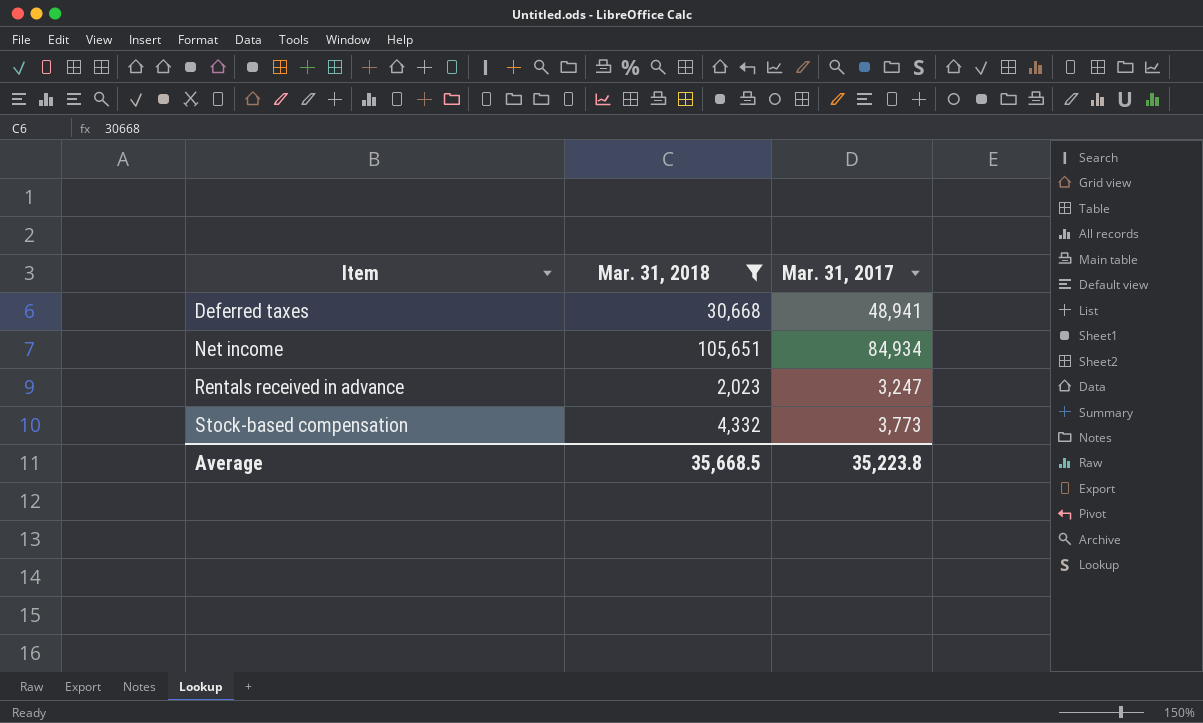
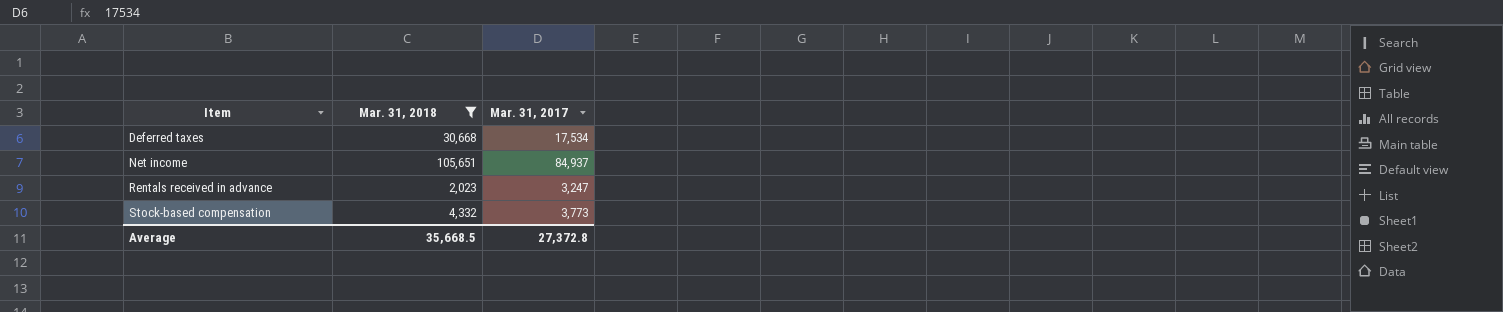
Deferred taxes | Mar. 31, 2017: 48,941 -> 17,534
Net income | Mar. 31, 2017: 84,934 -> 84,937
Average | Mar. 31, 2017: 35,223.8 -> 27,372.8

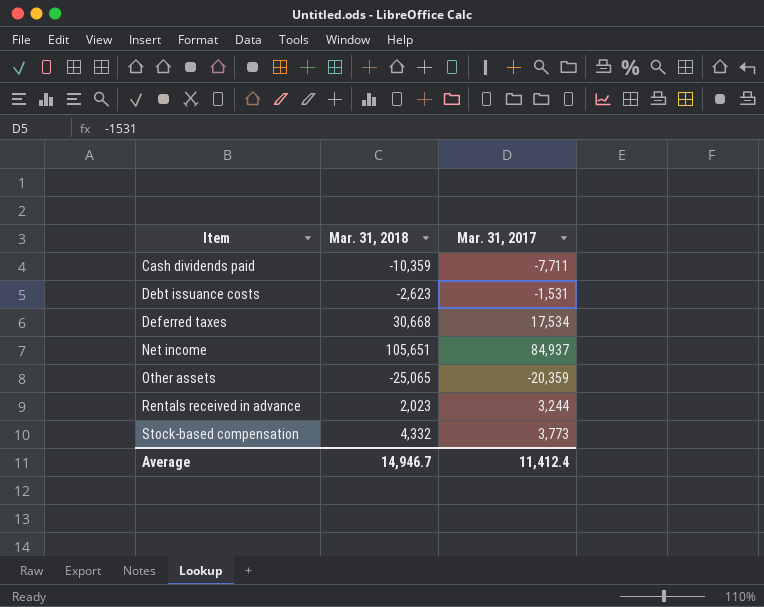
filter: Mar. 31, 2018 >= 2,023 -> none
Rentals received in advance | Mar. 31, 2017: 3,247 -> 3,244
Average | Mar. 31, 2018: 35,668.5 -> 14,946.7
Average | Mar. 31, 2017: 27,372.8 -> 11,412.4

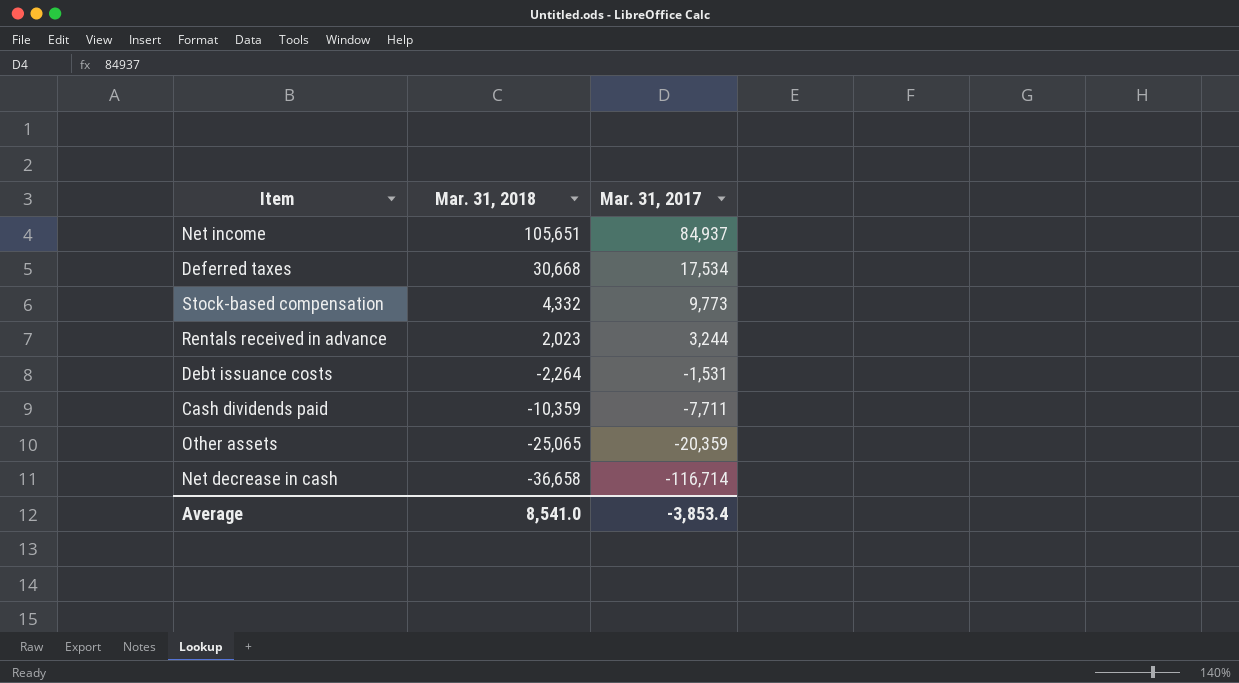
row order: Item ascending -> Mar. 31, 2018 descending
Stock-based compensation | Mar. 31, 2017: 3,773 -> 9,773
Debt issuance costs | Mar. 31, 2018: -2,623 -> -2,264
row Net decrease in cash: none -> -36,658 | -116,714
Average | Mar. 31, 2018: 14,946.7 -> 8,541.0
Average | Mar. 31, 2017: 11,412.4 -> -3,853.4

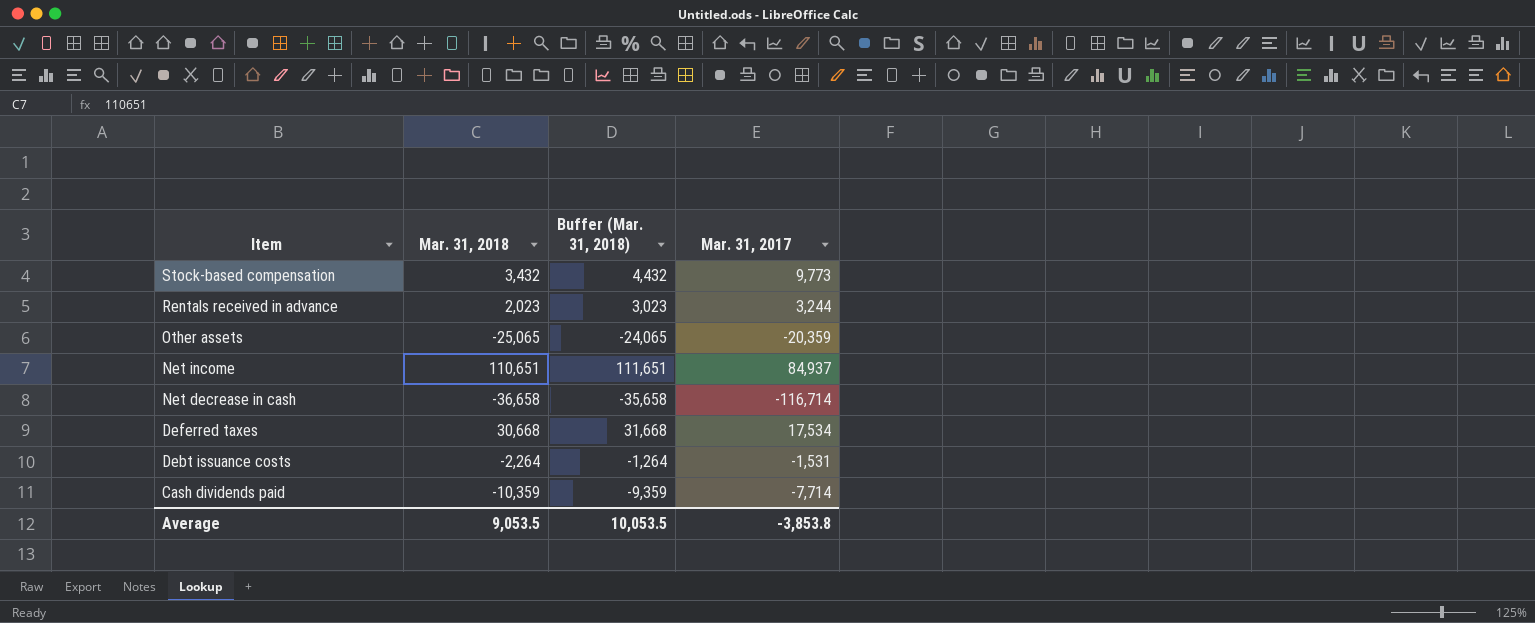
row order: Mar. 31, 2018 descending -> Item descending
column Buffer (Mar. 31, 2018) | formula: none -> [Mar. 31, 2018] + 1000
Stock-based compensation | Mar. 31, 2018: 4,332 -> 3,432
Net income | Mar. 31, 2018: 105,651 -> 110,651
Cash dividends paid | Mar. 31, 2017: -7,711 -> -7,714
Average | Mar. 31, 2018: 8,541.0 -> 9,053.5
Average | Mar. 31, 2017: -3,853.4 -> -3,853.8

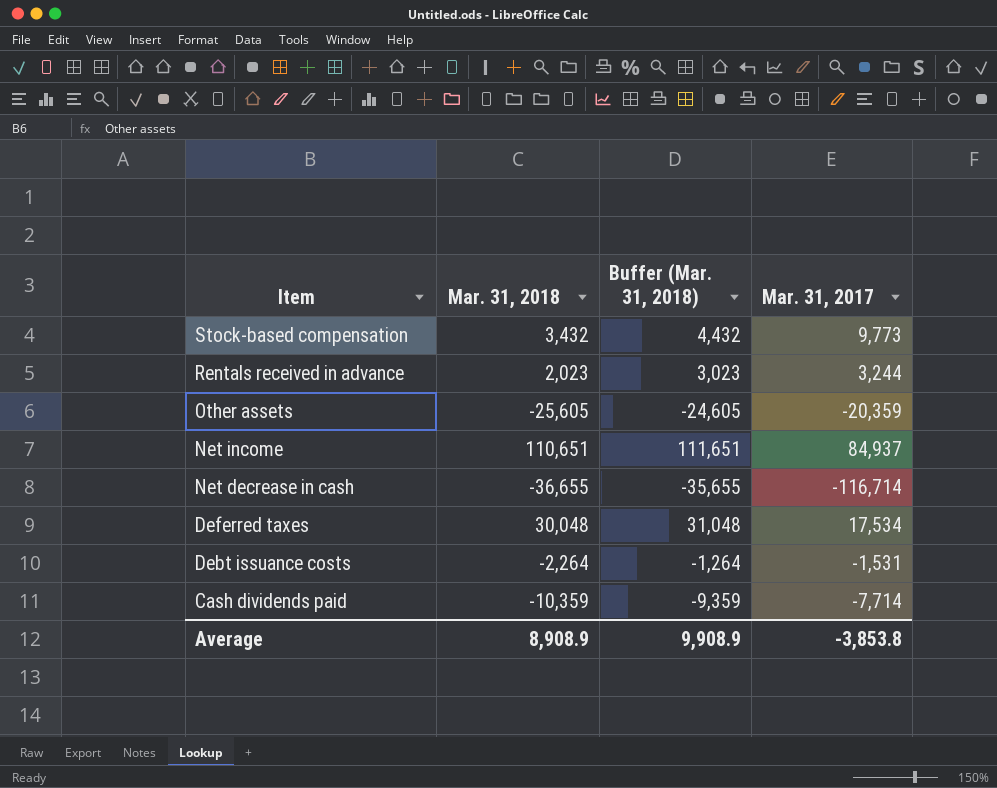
Other assets | Mar. 31, 2018: -25,065 -> -25,605
Other assets | Buffer (Mar. 31, 2018): -24,065 -> -24,605
Net decrease in cash | Mar. 31, 2018: -36,658 -> -36,655
Net decrease in cash | Buffer (Mar. 31, 2018): -35,658 -> -35,655
Deferred taxes | Mar. 31, 2018: 30,668 -> 30,048
Deferred taxes | Buffer (Mar. 31, 2018): 31,668 -> 31,048
Average | Mar. 31, 2018: 9,053.5 -> 8,908.9
Average | Buffer (Mar. 31, 2018): 10,053.5 -> 9,908.9

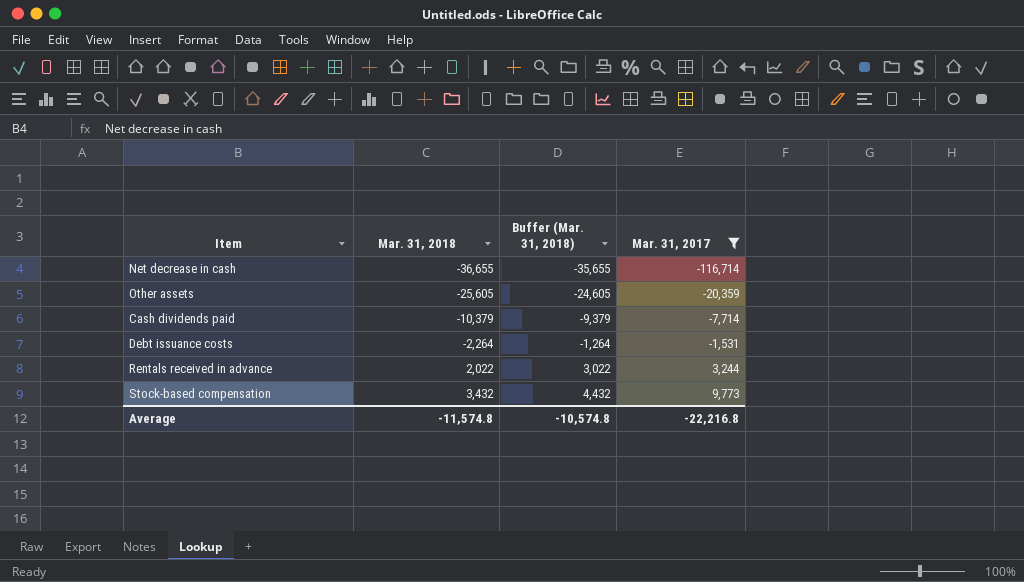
filter: none -> Mar. 31, 2017 <= 9,773
row order: Item descending -> Mar. 31, 2018 ascending
Cash dividends paid | Mar. 31, 2018: -10,359 -> -10,379
Cash dividends paid | Buffer (Mar. 31, 2018): -9,359 -> -9,379
Rentals received in advance | Mar. 31, 2018: 2,023 -> 2,022
Rentals received in advance | Buffer (Mar. 31, 2018): 3,023 -> 3,022
Average | Mar. 31, 2018: 8,908.9 -> -11,574.8
Average | Buffer (Mar. 31, 2018): 9,908.9 -> -10,574.8
Average | Mar. 31, 2017: -3,853.8 -> -22,216.8

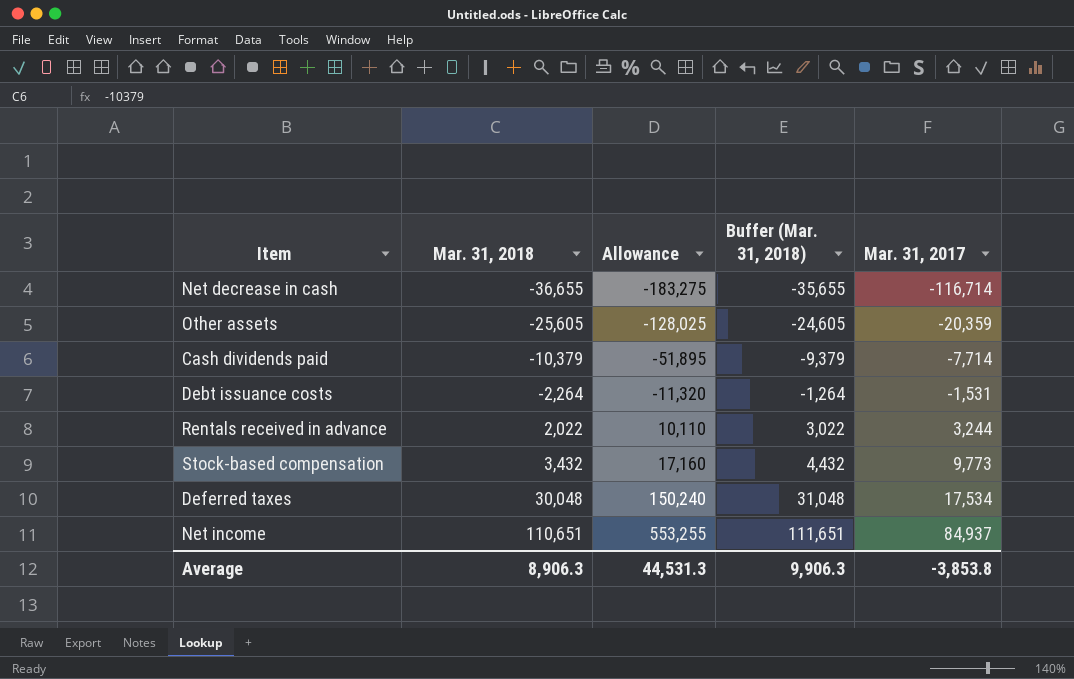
filter: Mar. 31, 2017 <= 9,773 -> none
column Allowance | formula: none -> [Mar. 31, 2018] * 5
Average | Mar. 31, 2018: -11,574.8 -> 8,906.3
Average | Buffer (Mar. 31, 2018): -10,574.8 -> 9,906.3
Average | Mar. 31, 2017: -22,216.8 -> -3,853.8

